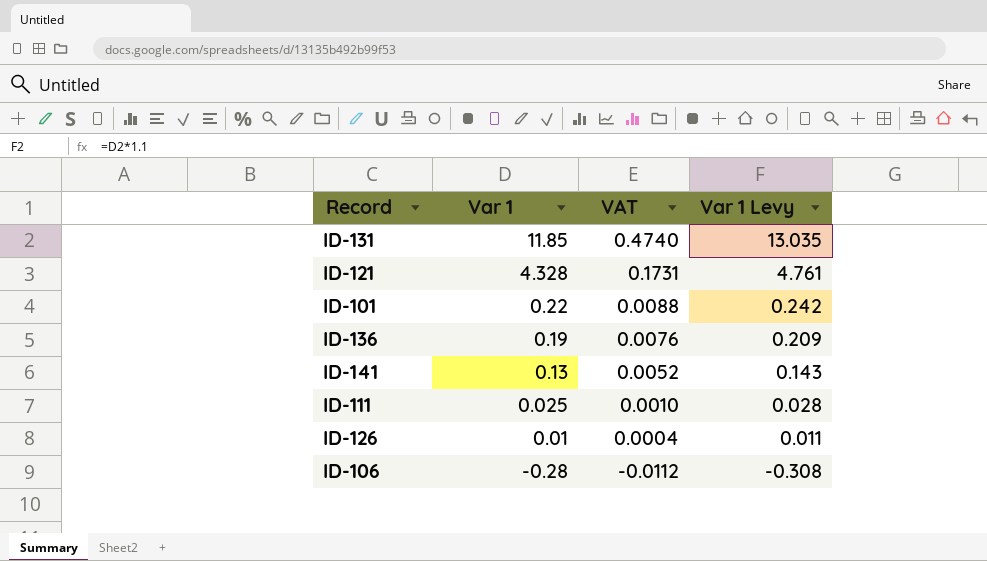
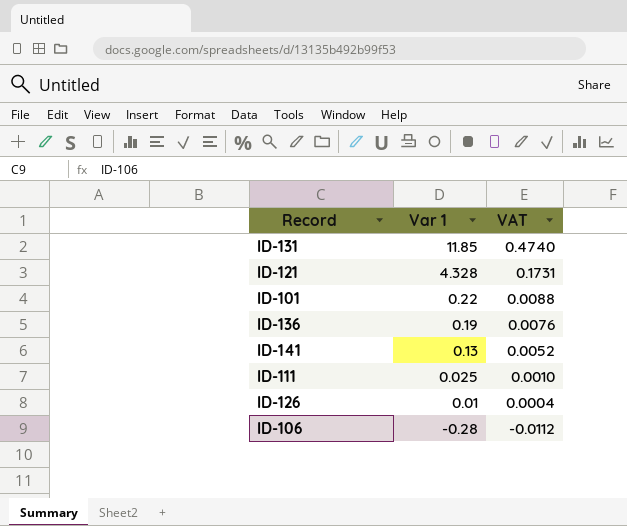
column Var 1 Levy | formula: [Var 1] * 1.1 -> none

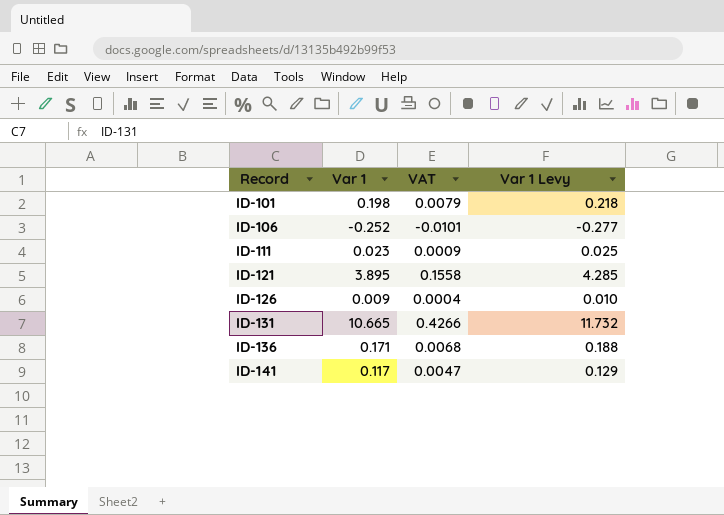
row order: Var 1 descending -> Record ascending
column Var 1 Levy | formula: none -> [Var 1] * 1.1
ID-101 | Var 1: 0.22 -> 0.198
ID-101 | VAT: 0.0088 -> 0.0079
ID-106 | Var 1: -0.28 -> -0.252
ID-106 | VAT: -0.0112 -> -0.0101
ID-111 | Var 1: 0.025 -> 0.023
ID-111 | VAT: 0.0010 -> 0.0009
ID-121 | Var 1: 4.328 -> 3.895
ID-121 | VAT: 0.1731 -> 0.1558
ID-126 | Var 1: 0.01 -> 0.009
ID-131 | Var 1: 11.85 -> 10.665
ID-131 | VAT: 0.4740 -> 0.4266
ID-136 | Var 1: 0.19 -> 0.171
ID-136 | VAT: 0.0076 -> 0.0068
ID-141 | Var 1: 0.13 -> 0.117
ID-141 | VAT: 0.0052 -> 0.0047

